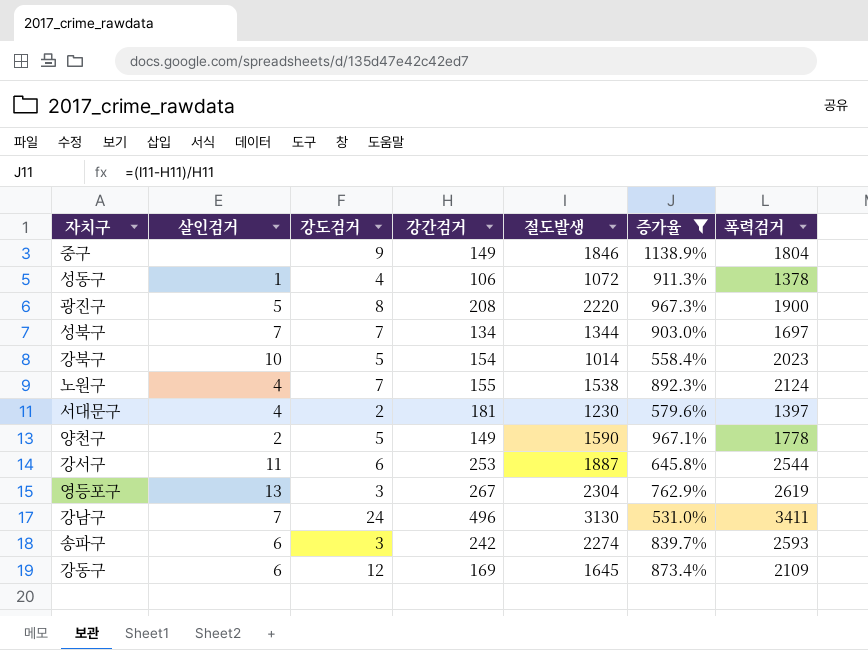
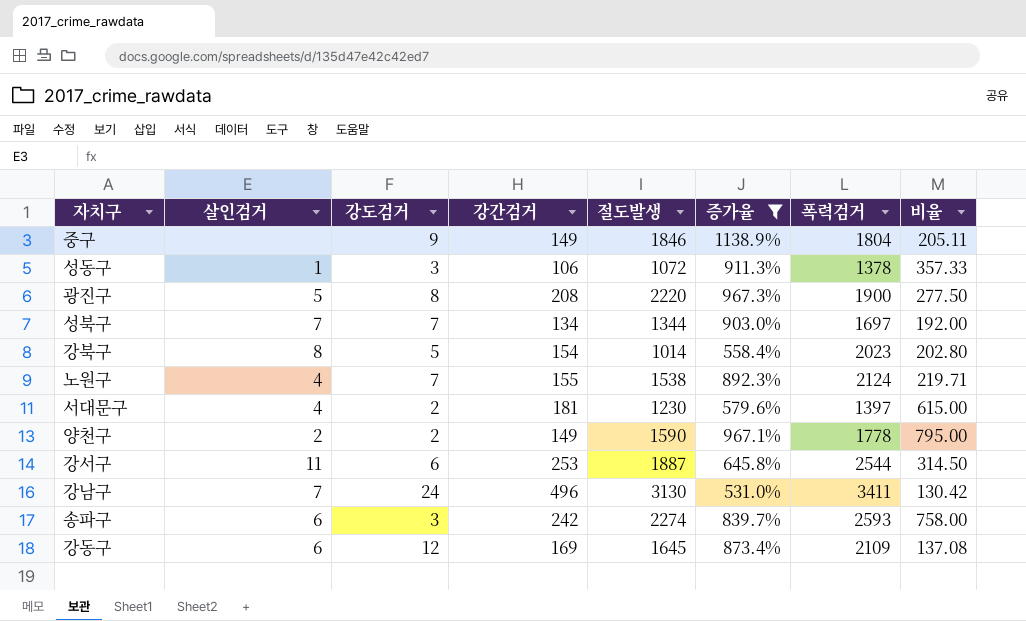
column 비율 | formula: none -> [절도발생] / [강도검거]
row 영등포구: 13 | 3 | 267 | 2304 | 762.9% | 2619 -> none
성동구 | 강도검거: 4 -> 3
강북구 | 살인검거: 10 -> 8
양천구 | 강도검거: 5 -> 2

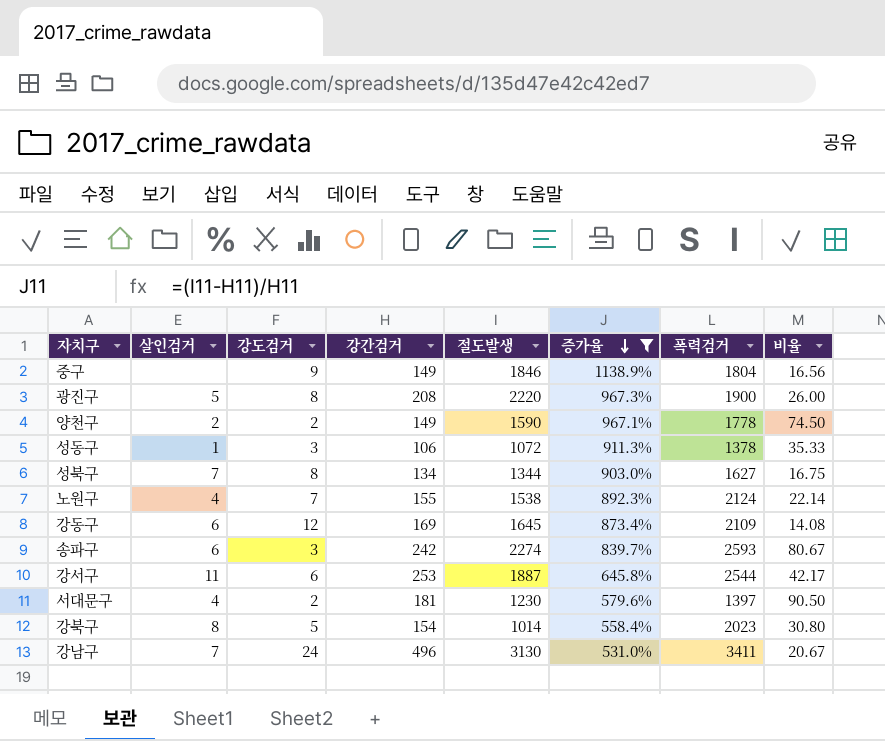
row order: none -> 증가율 descending
column 비율 | formula: [절도발생] / [강도검거] -> [강간검거] / [강도검거]
성북구 | 강도검거: 7 -> 8
성북구 | 폭력검거: 1697 -> 1627

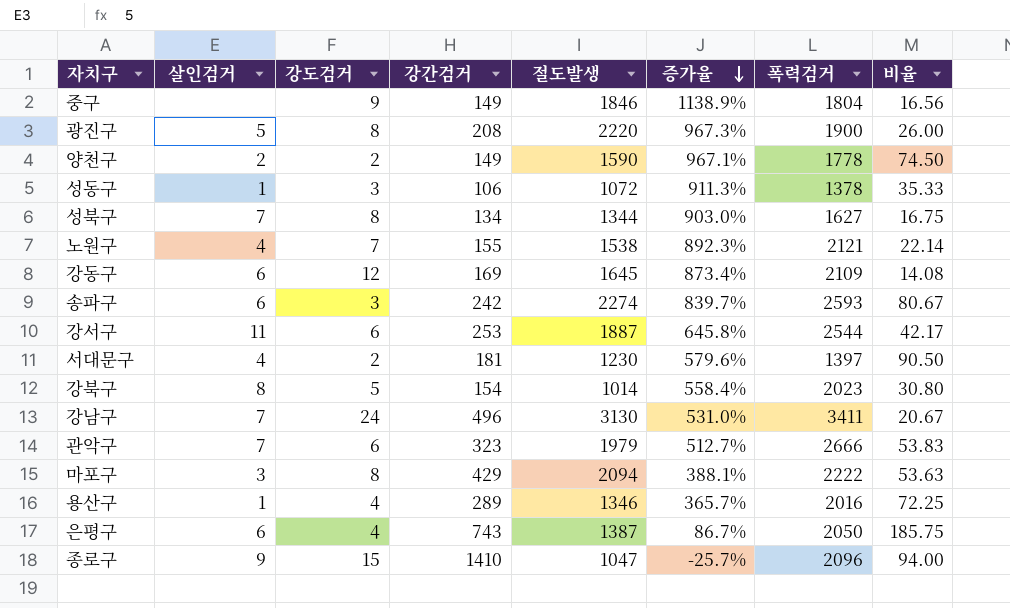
filter: 증가율 >= 531.0% -> none
노원구 | 폭력검거: 2124 -> 2121

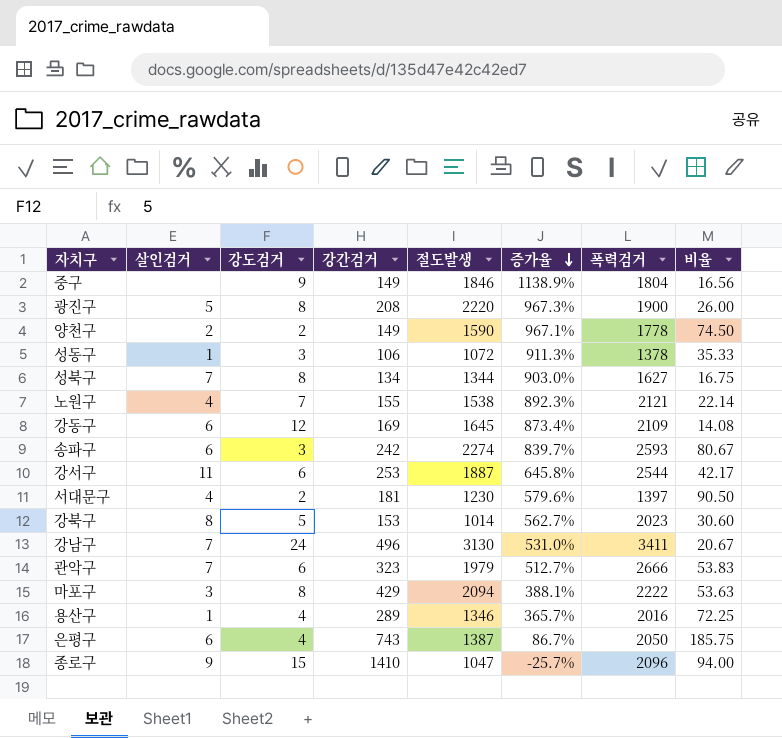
강북구 | 강간검거: 154 -> 153
강북구 | 증가율: 558.4% -> 562.7%
강북구 | 비율: 30.80 -> 30.60

